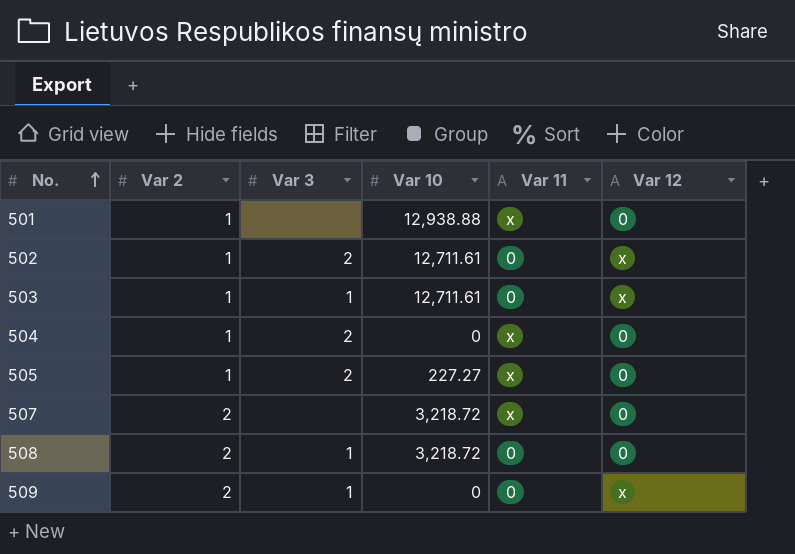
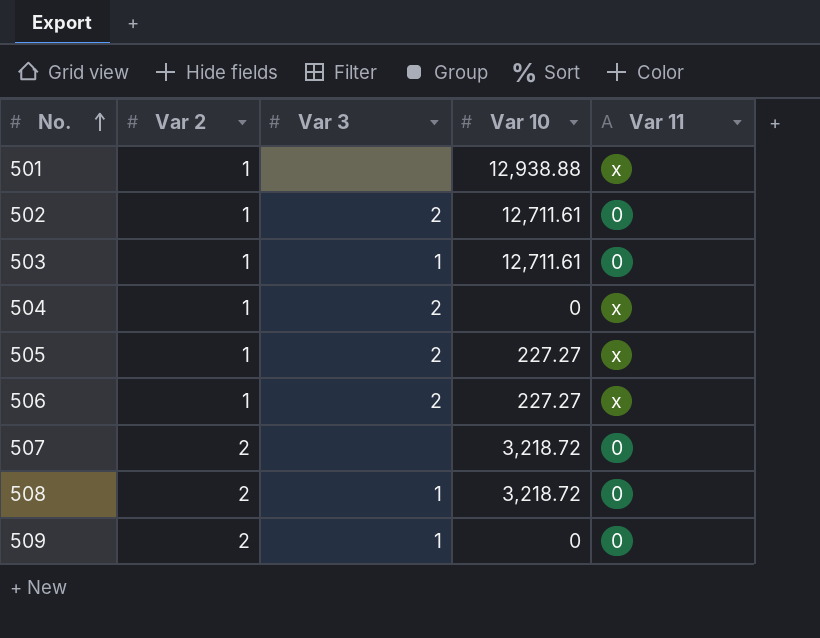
column Var 12 | position: 6 -> none
row 506: none -> 1 | 2 | 227.27 | x
507 | Var 11: x -> 0

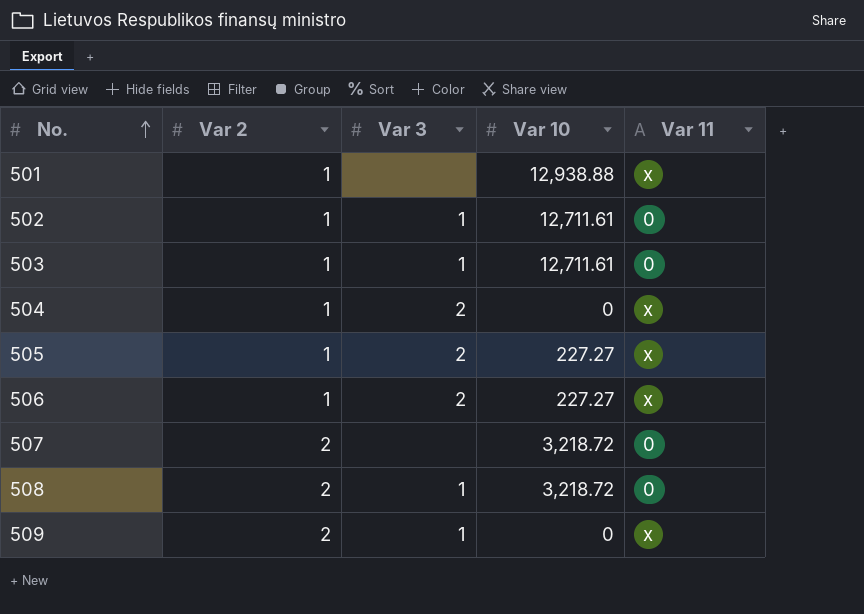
502 | Var 3: 2 -> 1
509 | Var 11: 0 -> x

